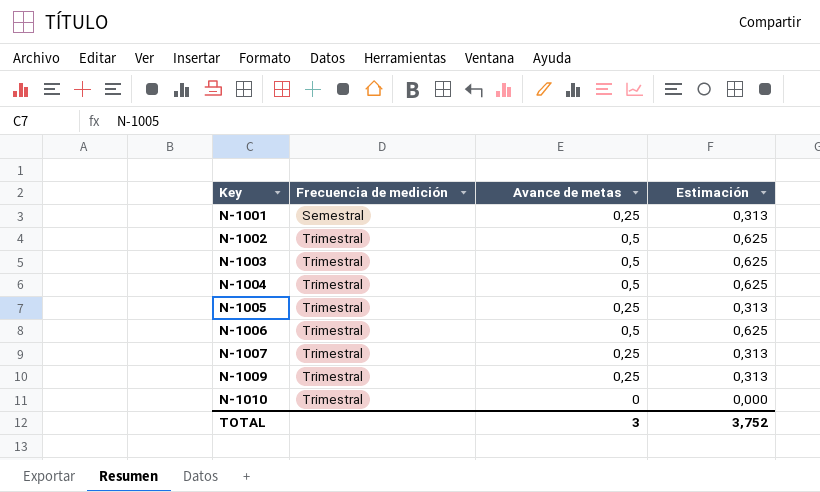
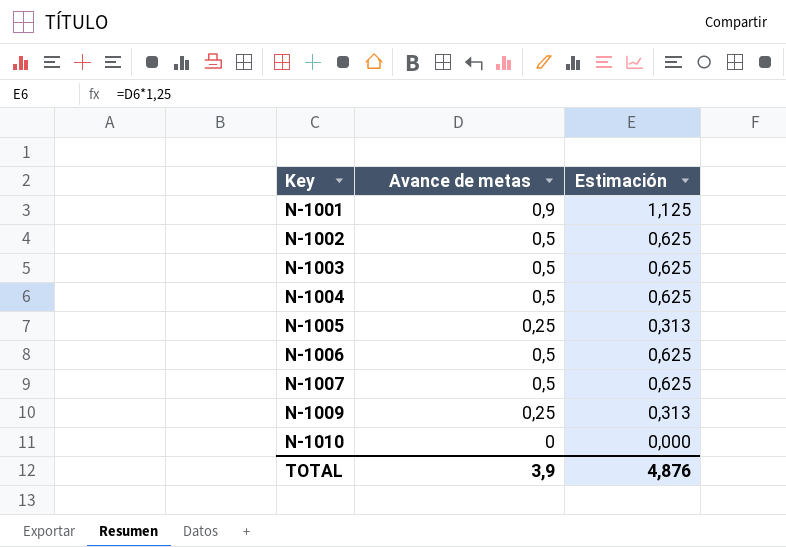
column Frecuencia de medición | position: 2 -> none
N-1001 | Avance de metas: 0,25 -> 0,9
N-1001 | Estimación: 0,313 -> 1,125
N-1007 | Avance de metas: 0,25 -> 0,5
N-1007 | Estimación: 0,313 -> 0,625
TOTAL | Avance de metas: 3 -> 3,9
TOTAL | Estimación: 3,752 -> 4,876

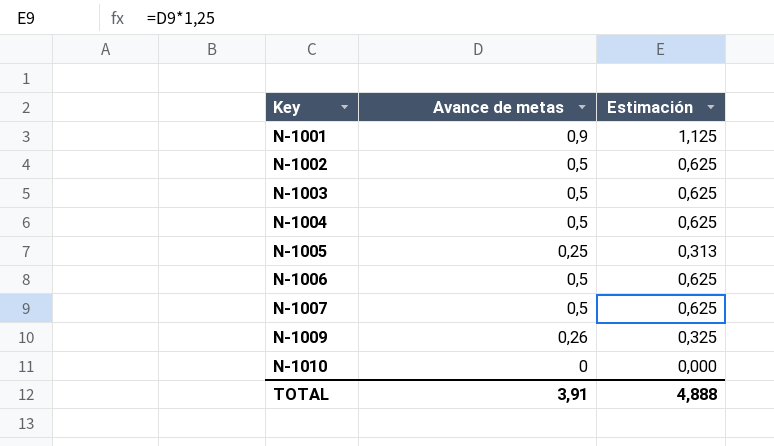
N-1009 | Avance de metas: 0,25 -> 0,26
N-1009 | Estimación: 0,313 -> 0,325
TOTAL | Avance de metas: 3,9 -> 3,91
TOTAL | Estimación: 4,876 -> 4,888

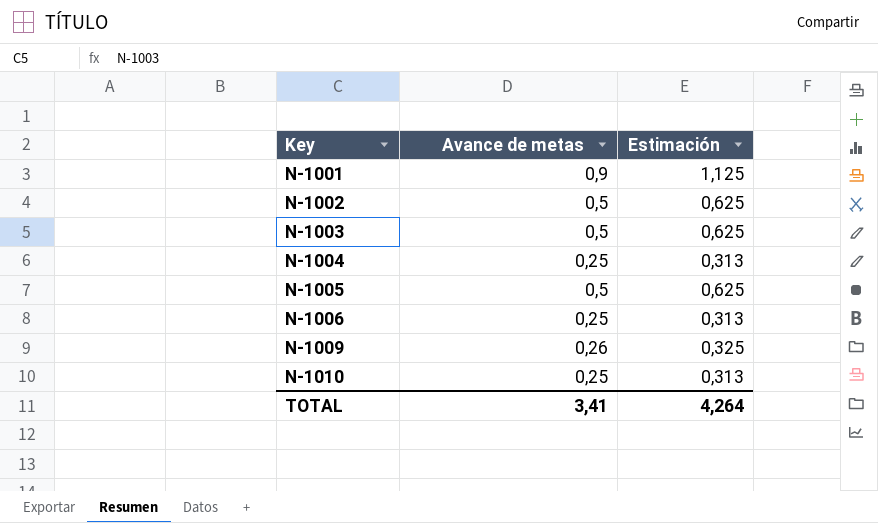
row N-1007: 0,5 | 0,625 -> none
N-1004 | Avance de metas: 0,5 -> 0,25
N-1004 | Estimación: 0,625 -> 0,313
N-1005 | Avance de metas: 0,25 -> 0,5
N-1005 | Estimación: 0,313 -> 0,625
N-1006 | Avance de metas: 0,5 -> 0,25
N-1006 | Estimación: 0,625 -> 0,313
N-1010 | Avance de metas: 0 -> 0,25
N-1010 | Estimación: 0,000 -> 0,313
TOTAL | Avance de metas: 3,91 -> 3,41
TOTAL | Estimación: 4,888 -> 4,264

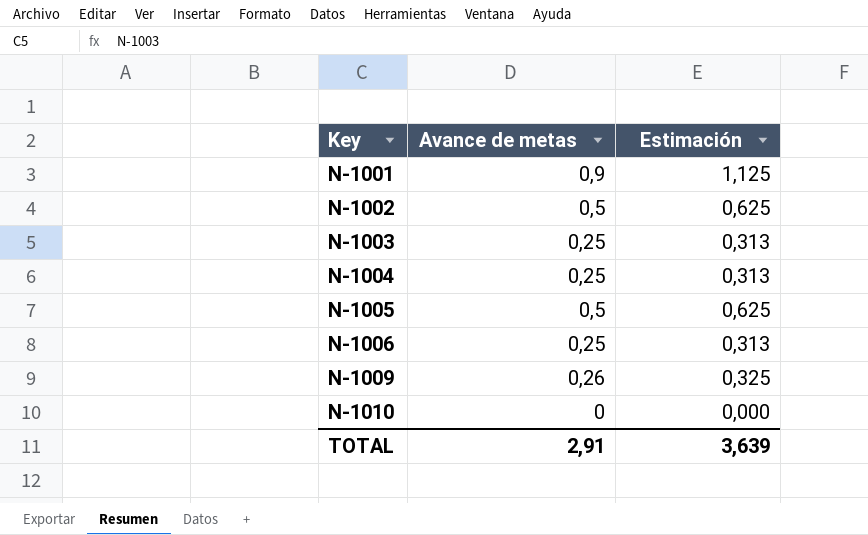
N-1003 | Avance de metas: 0,5 -> 0,25
N-1003 | Estimación: 0,625 -> 0,313
N-1010 | Avance de metas: 0,25 -> 0
N-1010 | Estimación: 0,313 -> 0,000
TOTAL | Avance de metas: 3,41 -> 2,91
TOTAL | Estimación: 4,264 -> 3,639

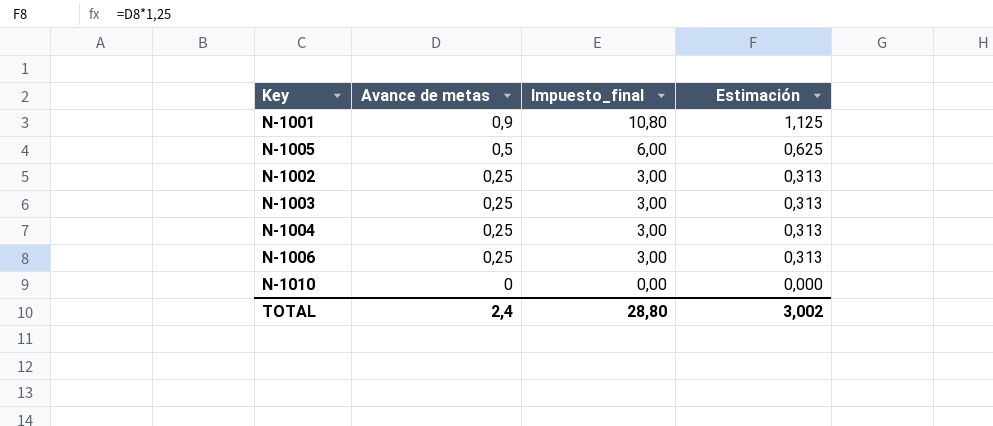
row order: Key ascending -> Avance de metas descending
column Impuesto_final | formula: none -> [Avance de metas] * 12
row N-1009: 0,26 | 0,325 -> none
N-1002 | Avance de metas: 0,5 -> 0,25
N-1002 | Estimación: 0,625 -> 0,313
TOTAL | Avance de metas: 2,91 -> 2,4
TOTAL | Estimación: 3,639 -> 3,002

